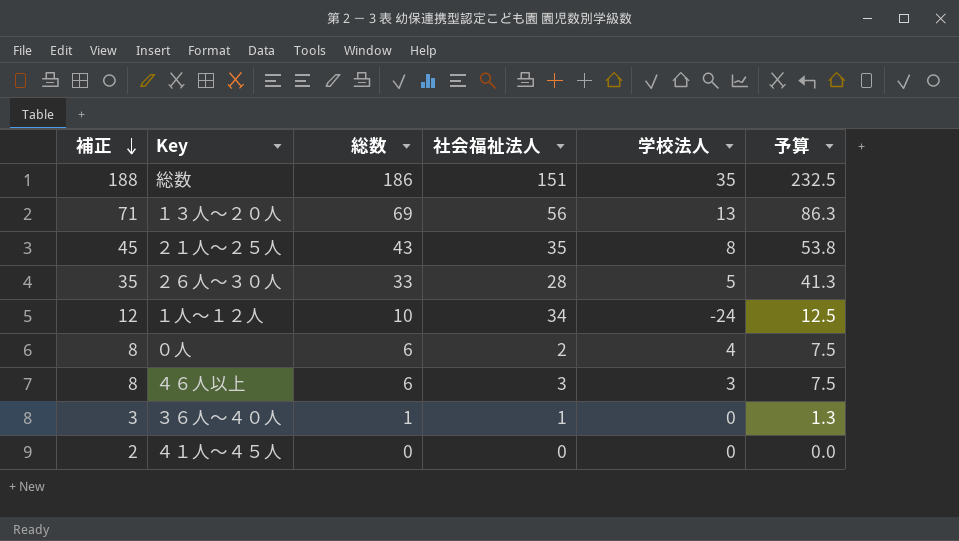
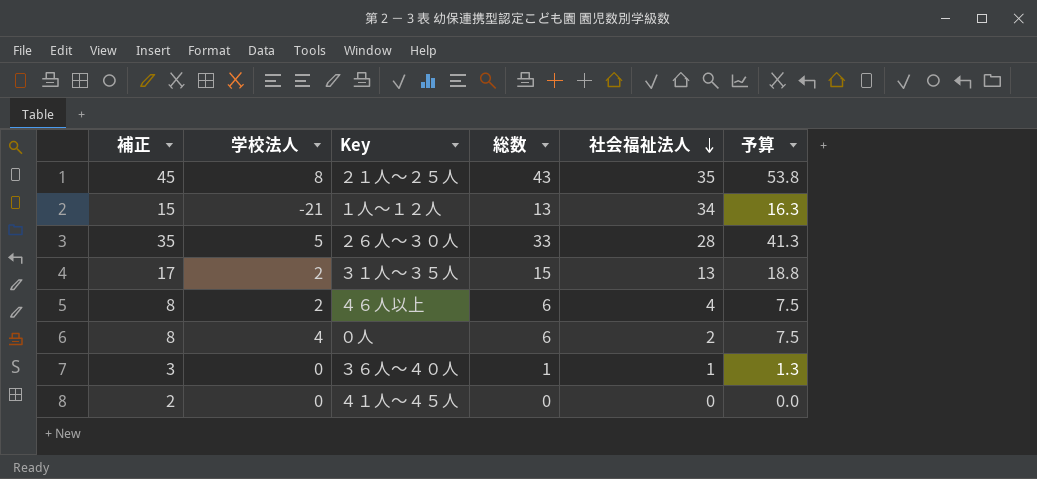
row order: 補正 descending -> 社会福祉法人 descending
column 学校法人 | position: 5 -> 2
row 総数: 188 | 186 | 151 | 35 | 232.5 -> none
row １３人～２０人: 71 | 69 | 56 | 13 | 86.3 -> none
１人～１２人 | 補正: 12 -> 15
１人～１２人 | 学校法人: -24 -> -21
１人～１２人 | 総数: 10 -> 13
１人～１２人 | 予算: 12.5 -> 16.3
row ３１人～３５人: none -> 17 | 2 | 15 | 13 | 18.8
４６人以上 | 学校法人: 3 -> 2
４６人以上 | 社会福祉法人: 3 -> 4

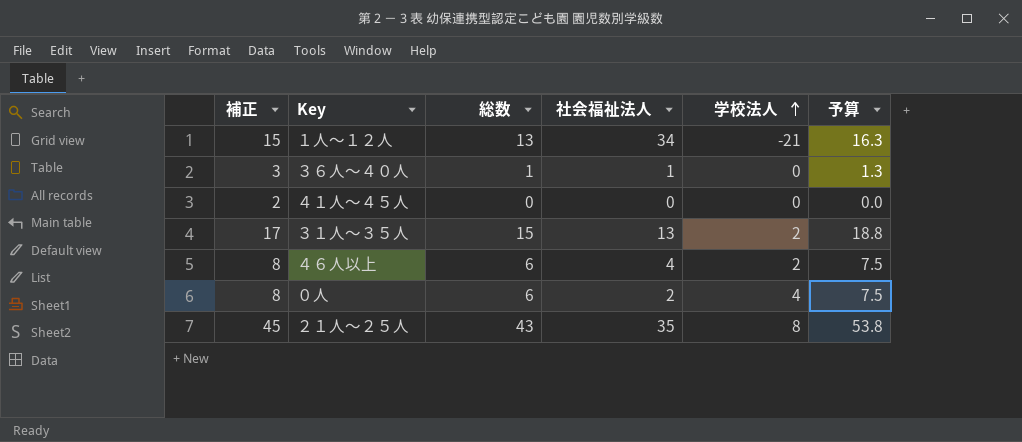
row order: 社会福祉法人 descending -> 学校法人 ascending
column 学校法人 | position: 2 -> 5
row ２６人～３０人: 35 | 5 | 33 | 28 | 41.3 -> none

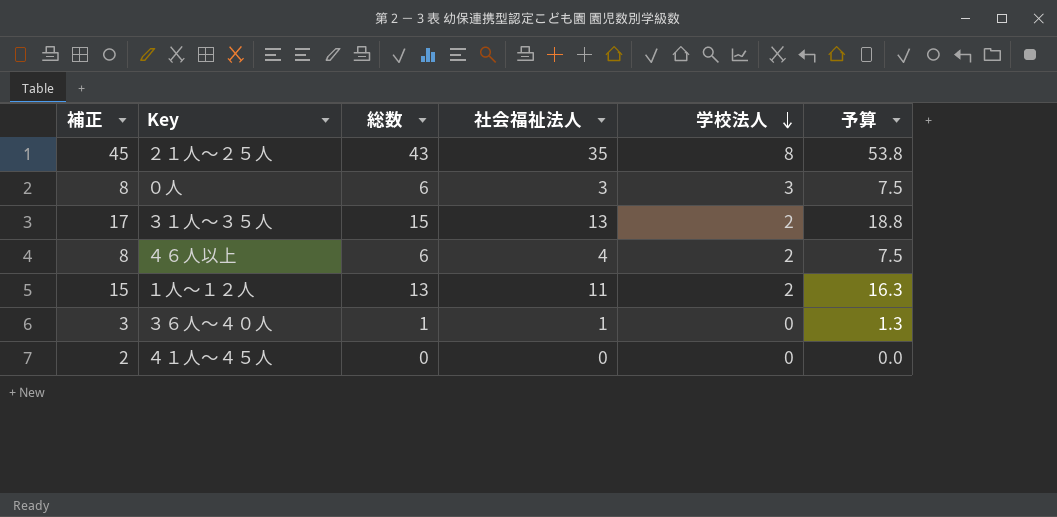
row order: 学校法人 ascending -> 学校法人 descending
０人 | 社会福祉法人: 2 -> 3
０人 | 学校法人: 4 -> 3
１人～１２人 | 社会福祉法人: 34 -> 11
１人～１２人 | 学校法人: -21 -> 2

